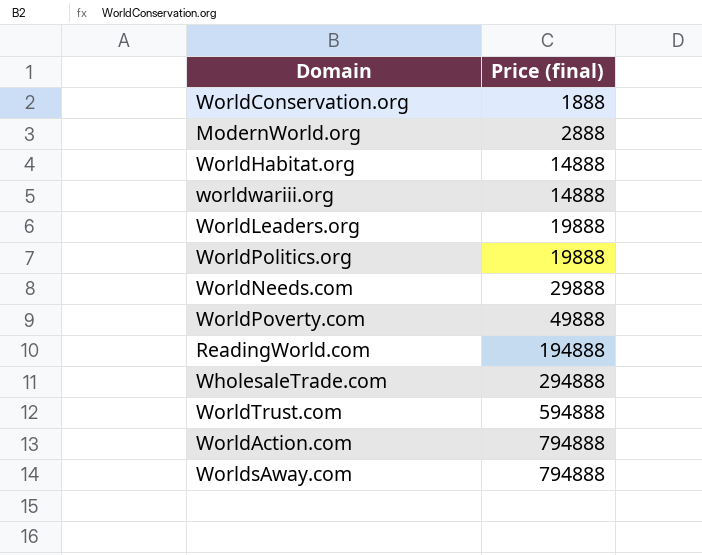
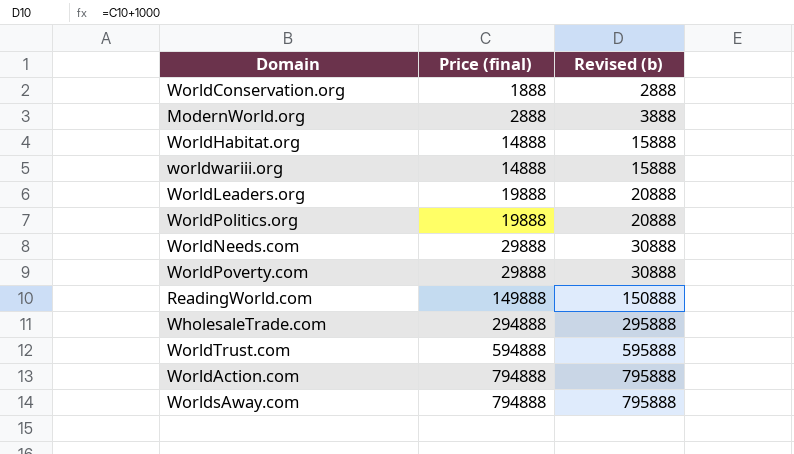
column Revised (b) | formula: none -> [Price (final)] + 1000
WorldPoverty.com | Price (final): 49888 -> 29888
ReadingWorld.com | Price (final): 194888 -> 149888

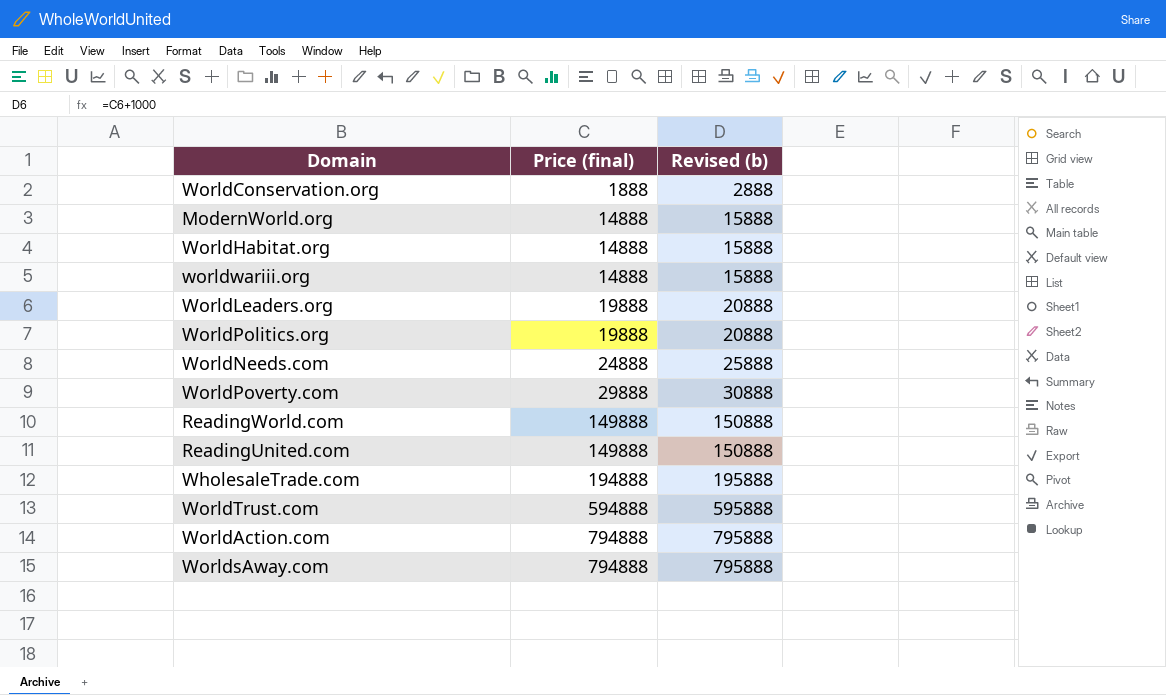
ModernWorld.org | Price (final): 2888 -> 14888
ModernWorld.org | Revised (b): 3888 -> 15888
WorldNeeds.com | Price (final): 29888 -> 24888
WorldNeeds.com | Revised (b): 30888 -> 25888
row ReadingUnited.com: none -> 149888 | 150888
WholesaleTrade.com | Price (final): 294888 -> 194888
WholesaleTrade.com | Revised (b): 295888 -> 195888

